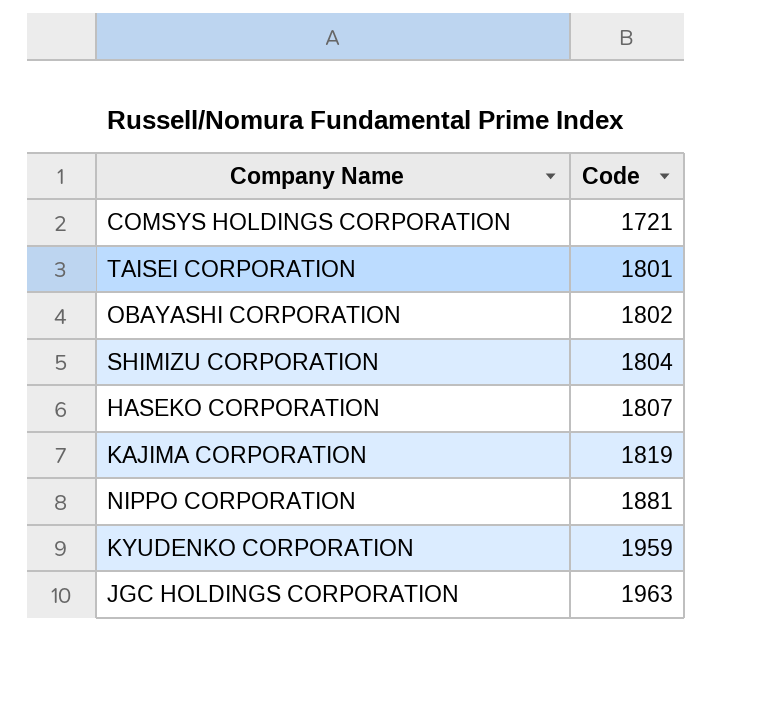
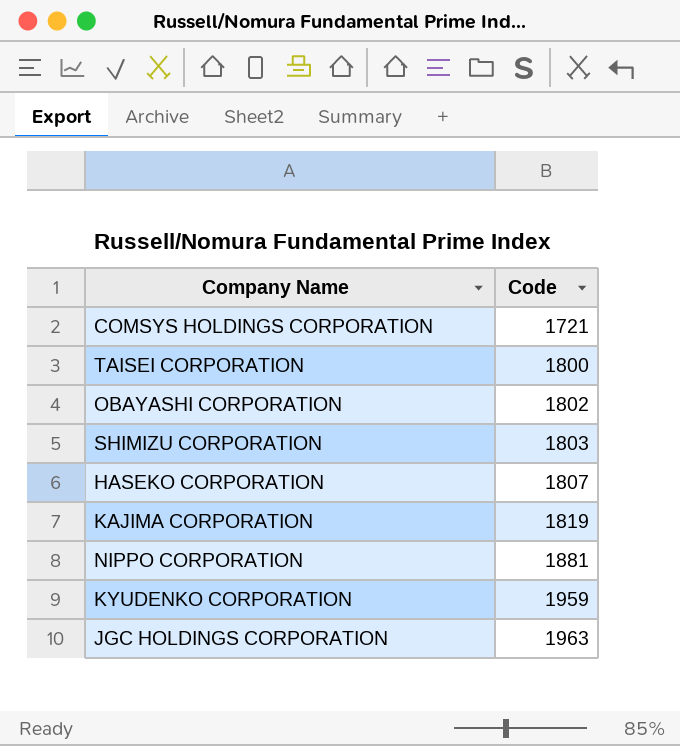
TAISEI CORPORATION | Code: 1801 -> 1800
SHIMIZU CORPORATION | Code: 1804 -> 1803

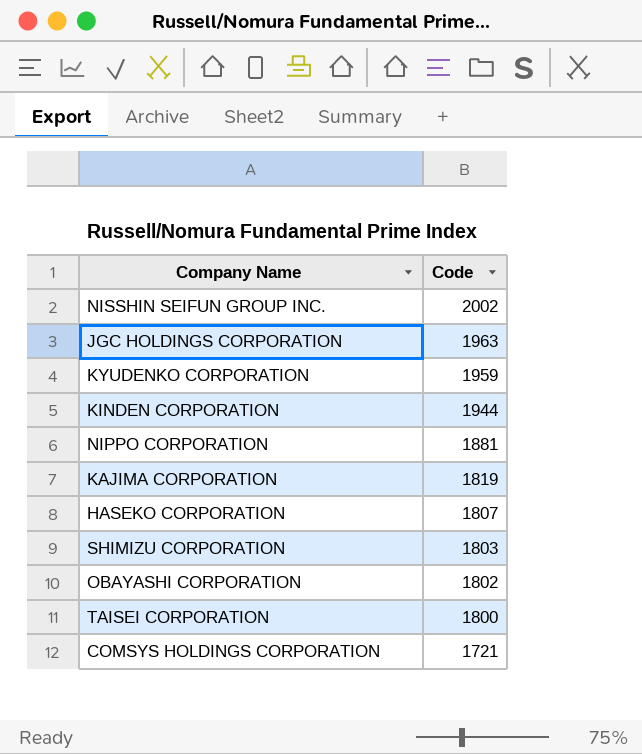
row order: Code ascending -> Code descending
row NISSHIN SEIFUN GROUP INC.: none -> 2002
row KINDEN CORPORATION: none -> 1944

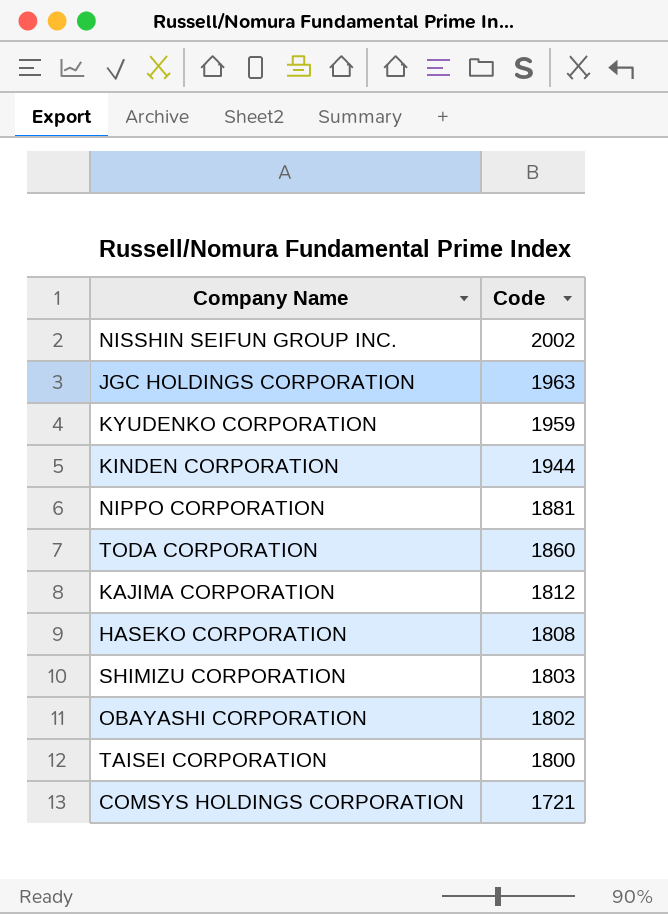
row TODA CORPORATION: none -> 1860
KAJIMA CORPORATION | Code: 1819 -> 1812
HASEKO CORPORATION | Code: 1807 -> 1808

